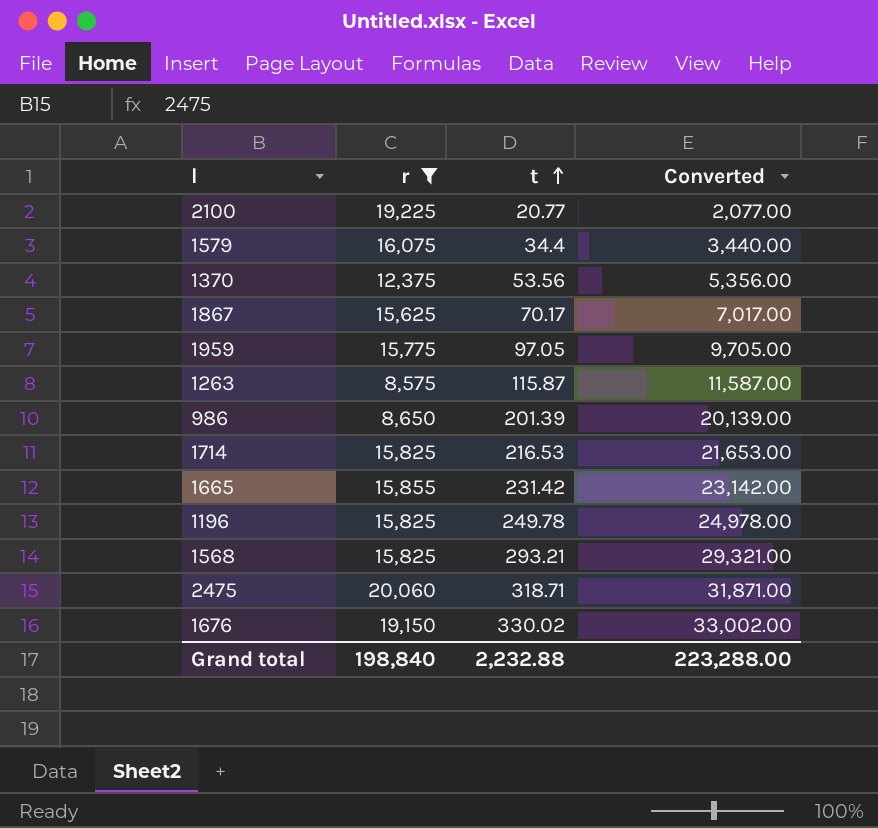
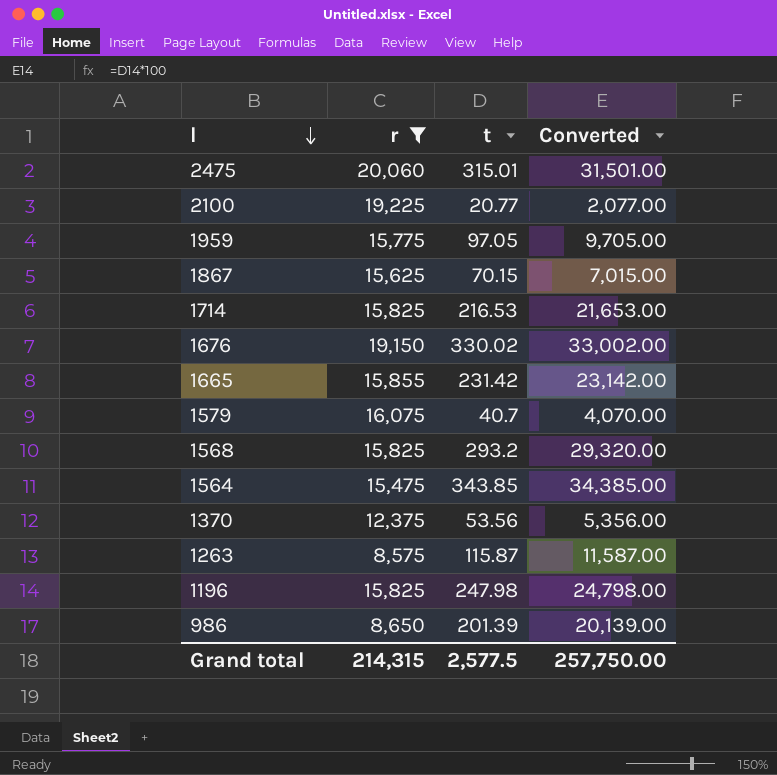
row order: t ascending -> l descending
2475 | t: 318.71 -> 315.01
2475 | Converted: 31,871.00 -> 31,501.00
1867 | t: 70.17 -> 70.15
1867 | Converted: 7,017.00 -> 7,015.00
1579 | t: 34.4 -> 40.7
1579 | Converted: 3,440.00 -> 4,070.00
1568 | t: 293.21 -> 293.2
1568 | Converted: 29,321.00 -> 29,320.00
row 1564: none -> 15,475 | 343.85 | 34,385.00
1196 | t: 249.78 -> 247.98
1196 | Converted: 24,978.00 -> 24,798.00
Grand total | r: 198,840 -> 214,315
Grand total | t: 2,232.88 -> 2,577.5
Grand total | Converted: 223,288.00 -> 257,750.00

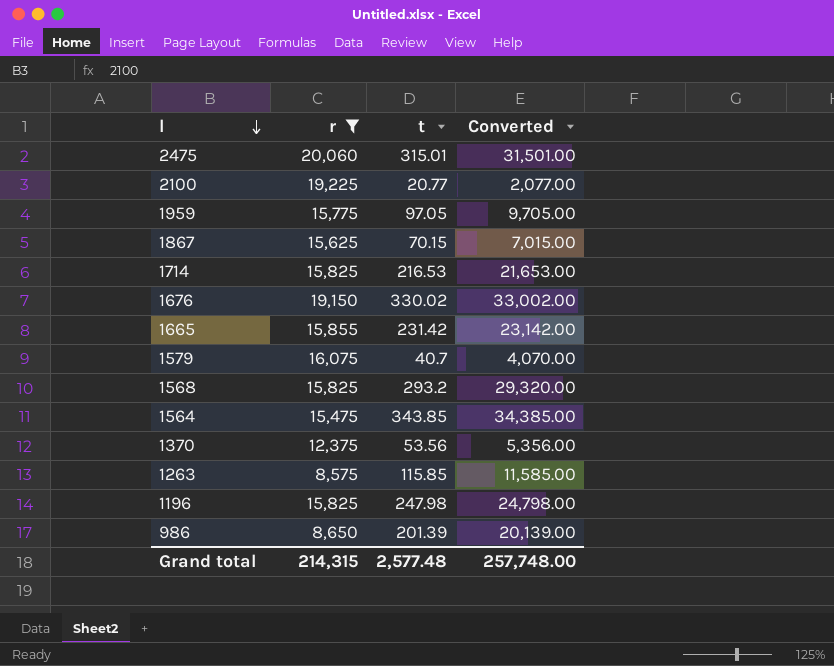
1263 | t: 115.87 -> 115.85
1263 | Converted: 11,587.00 -> 11,585.00
Grand total | t: 2,577.5 -> 2,577.48
Grand total | Converted: 257,750.00 -> 257,748.00

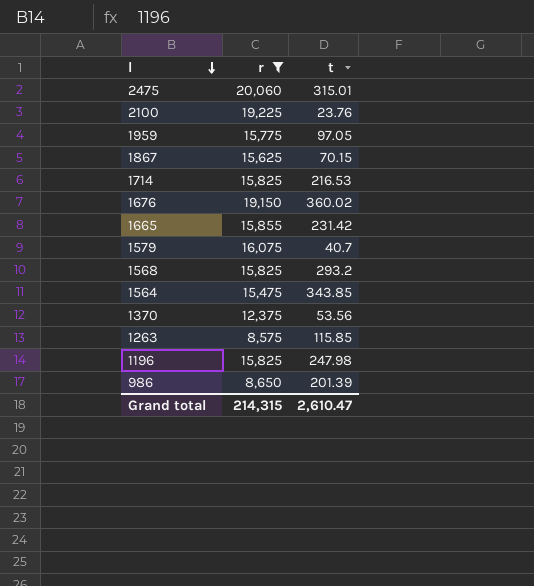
column Converted | formula: [t] * 100 -> none
2100 | t: 20.77 -> 23.76
1676 | t: 330.02 -> 360.02
Grand total | t: 2,577.48 -> 2,610.47

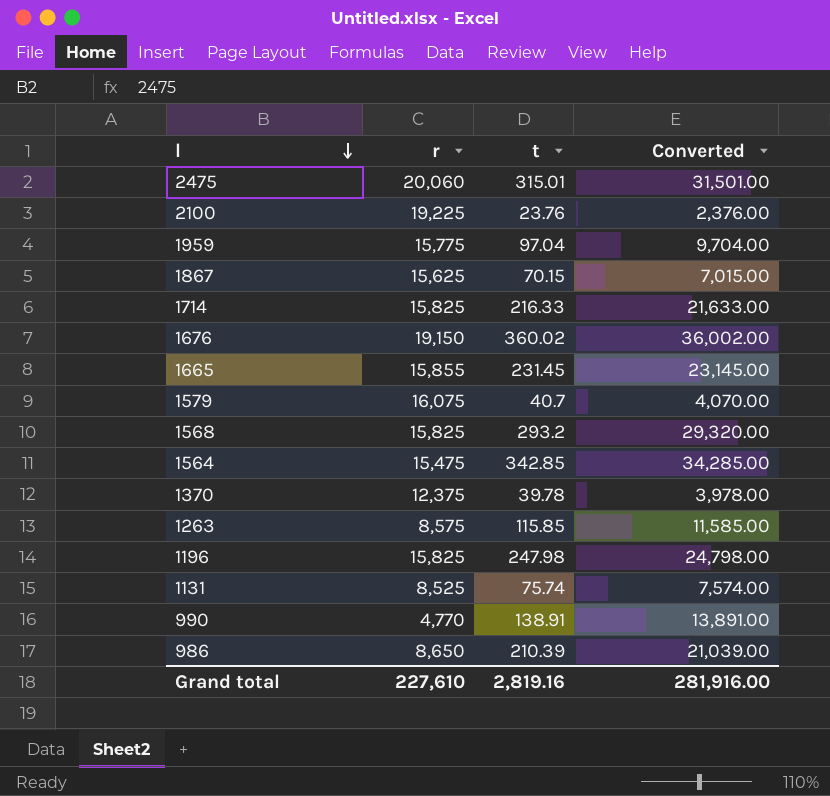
filter: r >= 8,575 -> none
column Converted | formula: none -> [t] * 100
1959 | t: 97.05 -> 97.04
1714 | t: 216.53 -> 216.33
1665 | t: 231.42 -> 231.45
1564 | t: 343.85 -> 342.85
1370 | t: 53.56 -> 39.78
986 | t: 201.39 -> 210.39
Grand total | r: 214,315 -> 227,610
Grand total | t: 2,610.47 -> 2,819.16

